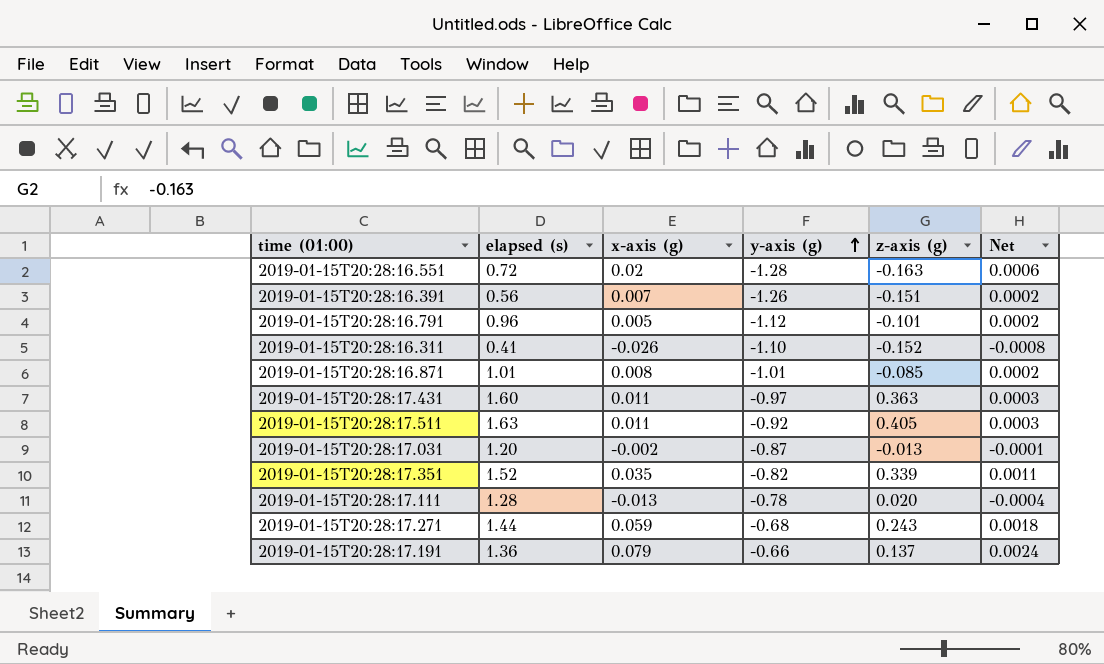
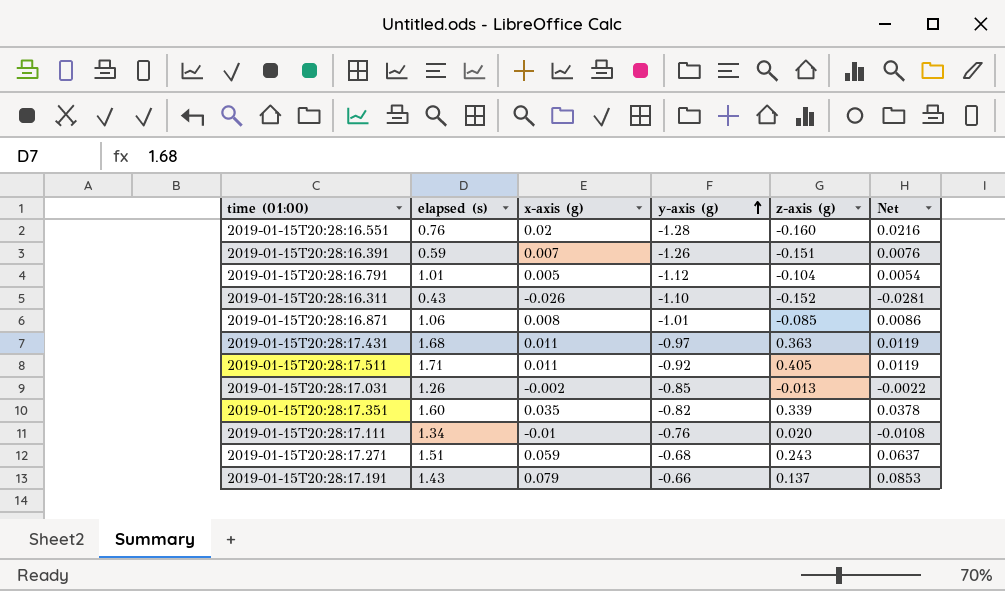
column Net | formula: [x-axis (g)] * 0.03 -> [x-axis (g)] * 1.08
2019-01-15T20:28:16.551 | elapsed (s): 0.72 -> 0.76
2019-01-15T20:28:16.551 | z-axis (g): -0.163 -> -0.160
2019-01-15T20:28:16.391 | elapsed (s): 0.56 -> 0.59
2019-01-15T20:28:16.791 | elapsed (s): 0.96 -> 1.01
2019-01-15T20:28:16.791 | z-axis (g): -0.101 -> -0.104
2019-01-15T20:28:16.311 | elapsed (s): 0.41 -> 0.43
2019-01-15T20:28:16.871 | elapsed (s): 1.01 -> 1.06
2019-01-15T20:28:17.431 | elapsed (s): 1.60 -> 1.68
2019-01-15T20:28:17.511 | elapsed (s): 1.63 -> 1.71
2019-01-15T20:28:17.031 | elapsed (s): 1.20 -> 1.26
2019-01-15T20:28:17.031 | y-axis (g): -0.87 -> -0.85
2019-01-15T20:28:17.351 | elapsed (s): 1.52 -> 1.60
2019-01-15T20:28:17.111 | elapsed (s): 1.28 -> 1.34
2019-01-15T20:28:17.111 | x-axis (g): -0.013 -> -0.01
2019-01-15T20:28:17.111 | y-axis (g): -0.78 -> -0.76
2019-01-15T20:28:17.271 | elapsed (s): 1.44 -> 1.51
2019-01-15T20:28:17.191 | elapsed (s): 1.36 -> 1.43

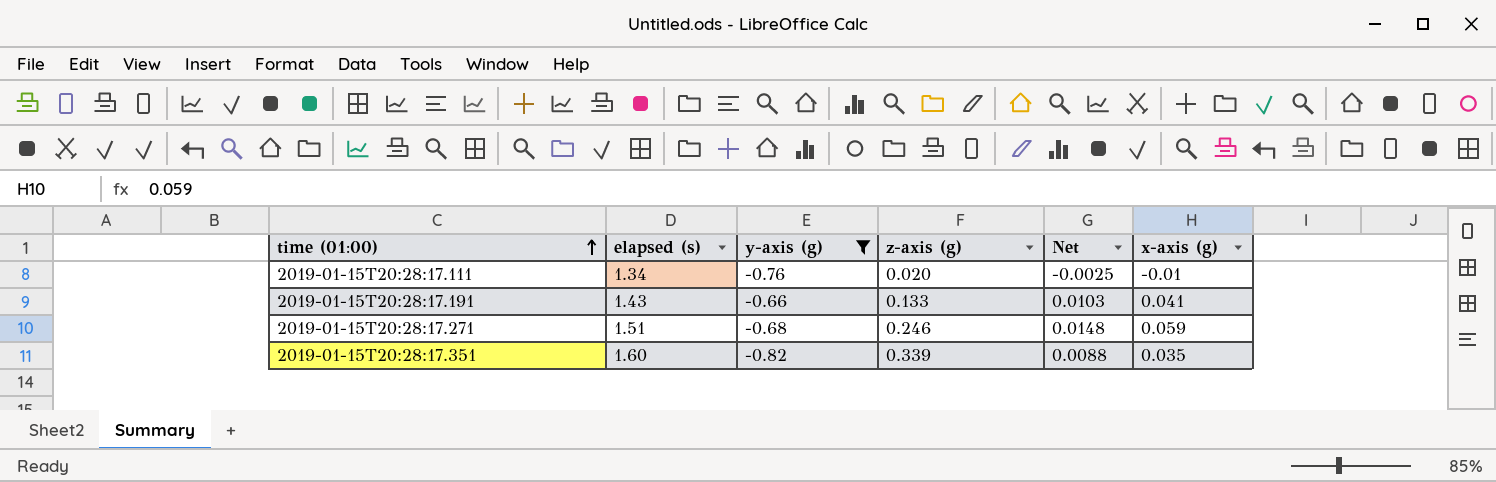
filter: none -> y-axis (g) >= -0.82
row order: y-axis (g) ascending -> time (01:00) ascending
column Net | formula: [x-axis (g)] * 1.08 -> [x-axis (g)] * 0.25
column x-axis (g) | position: 3 -> 6
2019-01-15T20:28:17.191 | z-axis (g): 0.137 -> 0.133
2019-01-15T20:28:17.191 | x-axis (g): 0.079 -> 0.041
2019-01-15T20:28:17.271 | z-axis (g): 0.243 -> 0.246

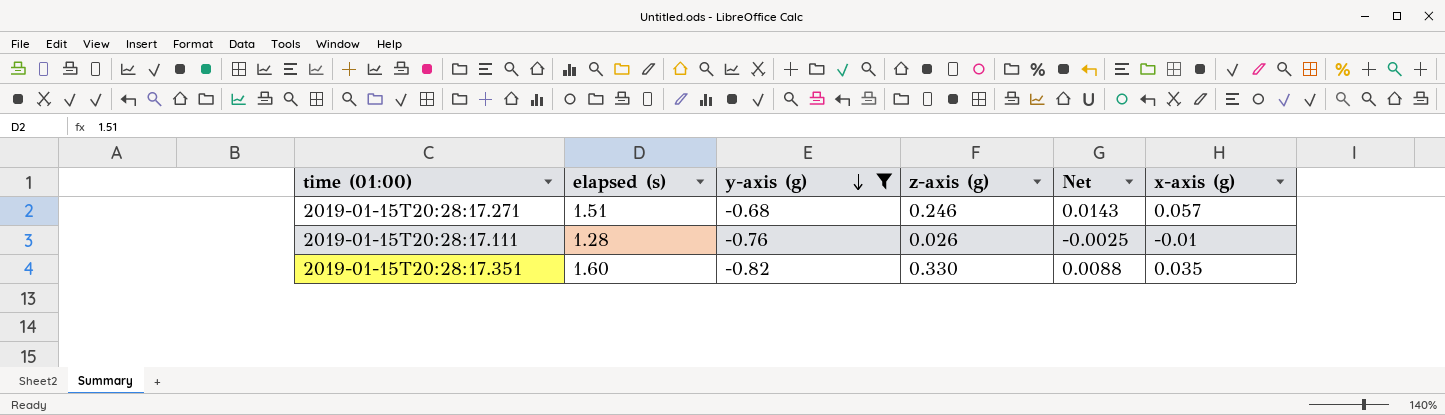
row order: time (01:00) ascending -> y-axis (g) descending
row 2019-01-15T20:28:17.191: 1.43 | -0.66 | 0.133 | 0.0103 | 0.041 -> none
2019-01-15T20:28:17.271 | Net: 0.0148 -> 0.0143
2019-01-15T20:28:17.271 | x-axis (g): 0.059 -> 0.057
2019-01-15T20:28:17.111 | elapsed (s): 1.34 -> 1.28
2019-01-15T20:28:17.111 | z-axis (g): 0.020 -> 0.026
2019-01-15T20:28:17.351 | z-axis (g): 0.339 -> 0.330

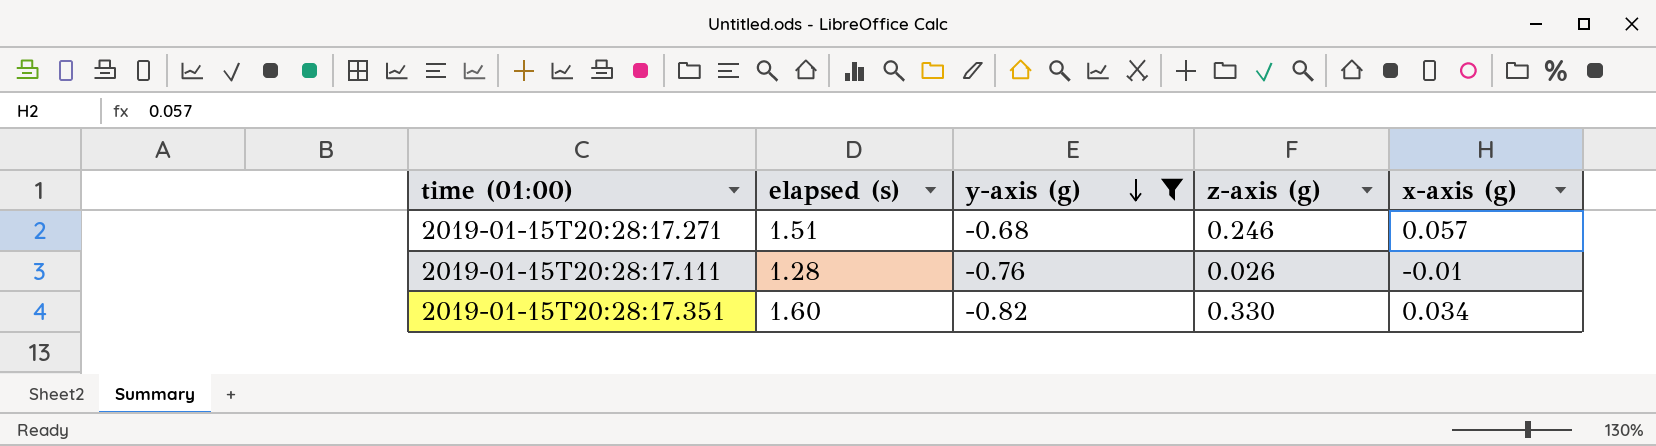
column Net | formula: [x-axis (g)] * 0.25 -> none
2019-01-15T20:28:17.351 | x-axis (g): 0.035 -> 0.034

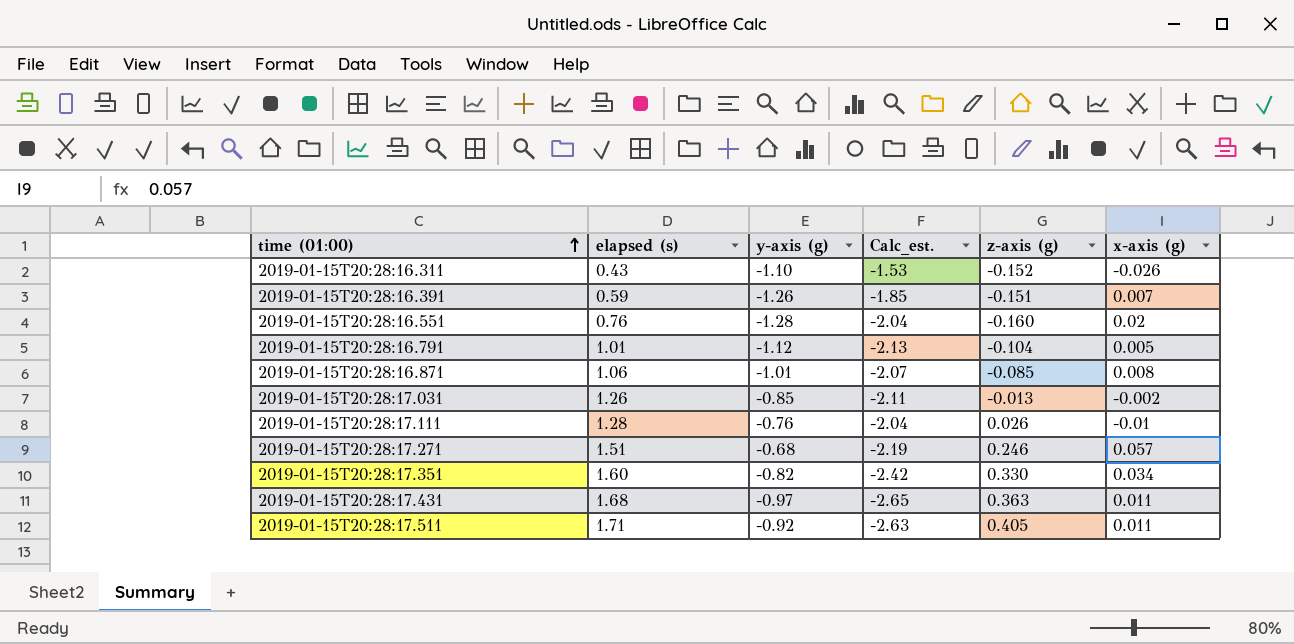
filter: y-axis (g) >= -0.82 -> none
row order: y-axis (g) descending -> time (01:00) ascending
column Calc_est. | formula: none -> [y-axis (g)] - [elapsed (s)]

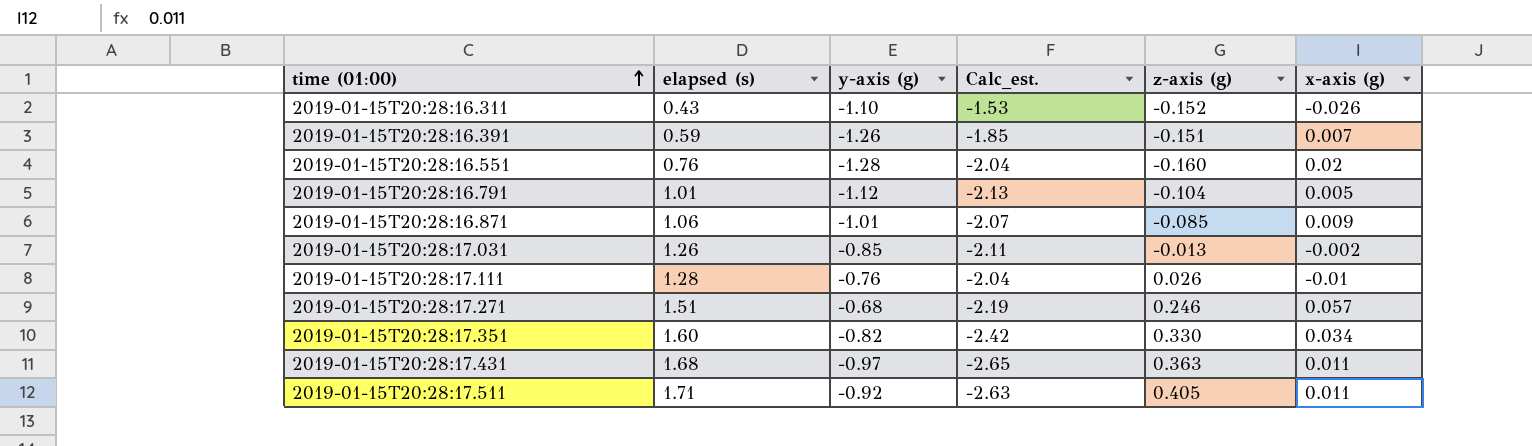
2019-01-15T20:28:16.871 | x-axis (g): 0.008 -> 0.009

